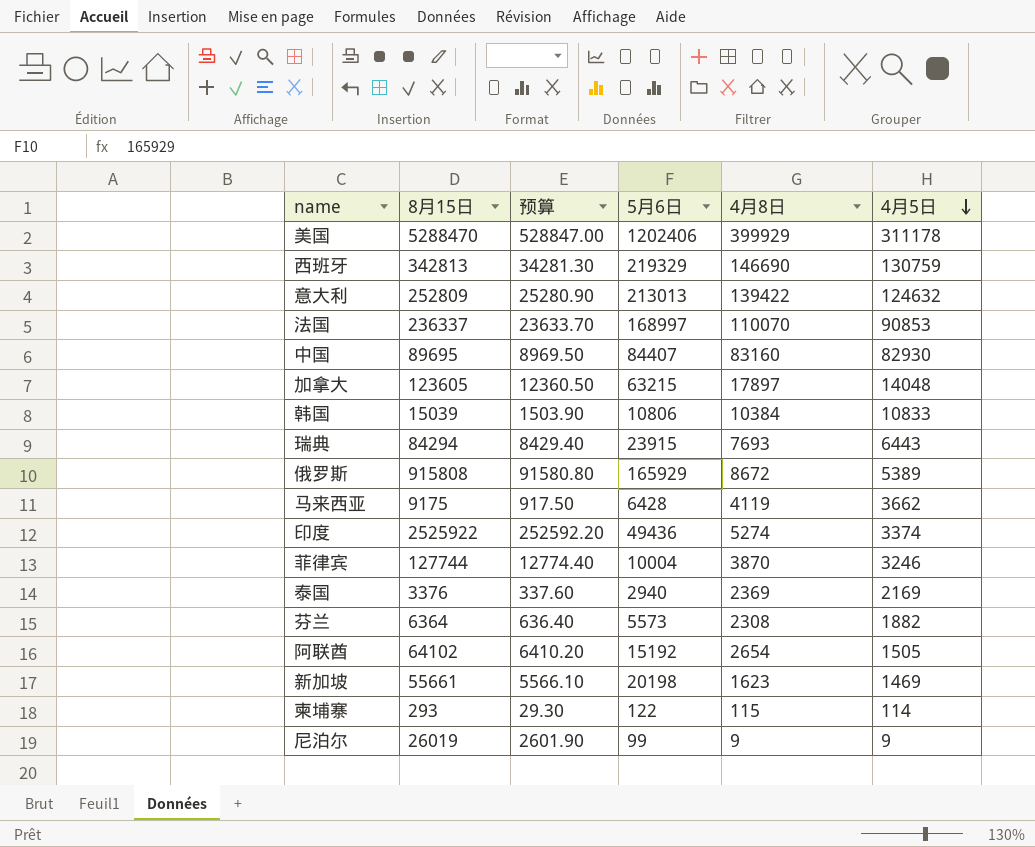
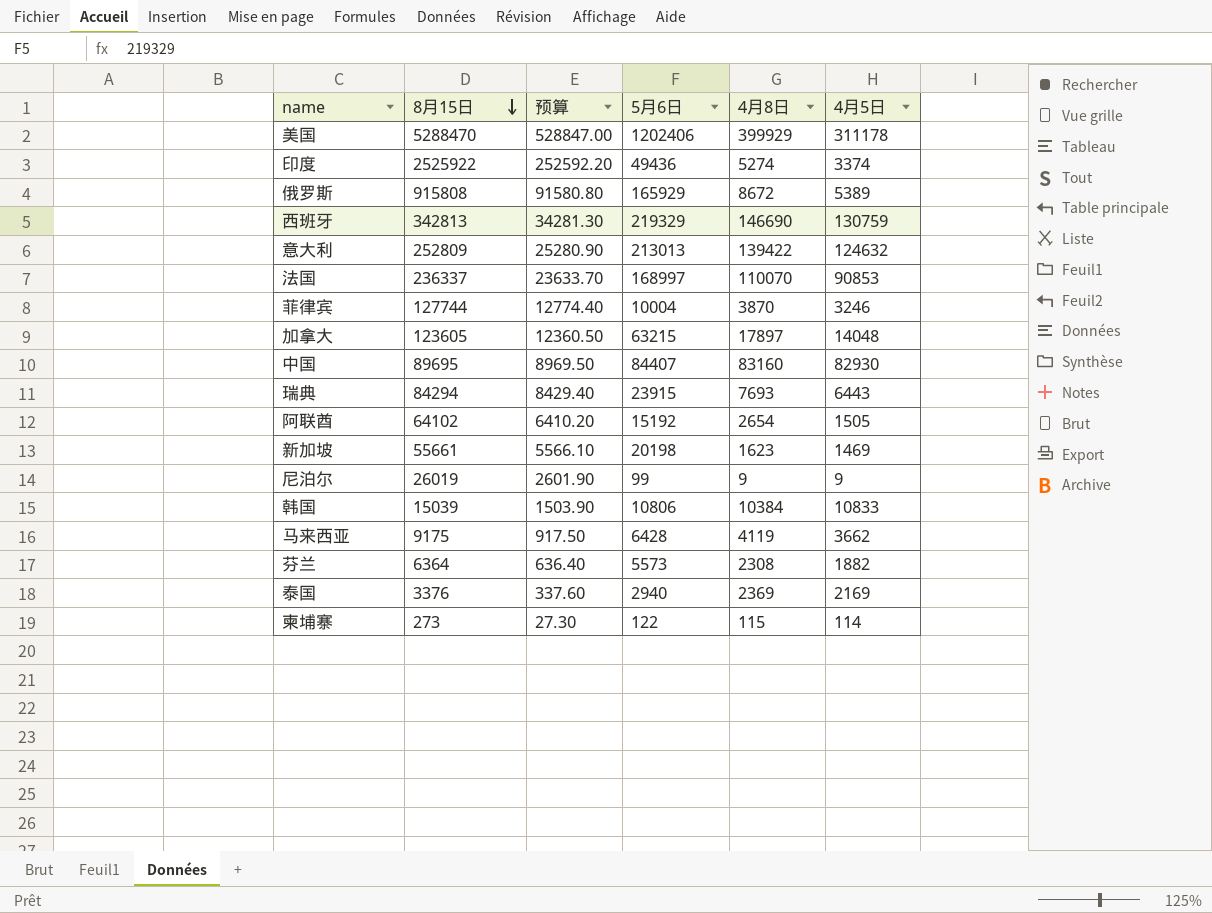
row order: 4月5日 descending -> 8月15日 descending
柬埔寨 | 8月15日: 293 -> 273
柬埔寨 | 预算: 29.30 -> 27.30

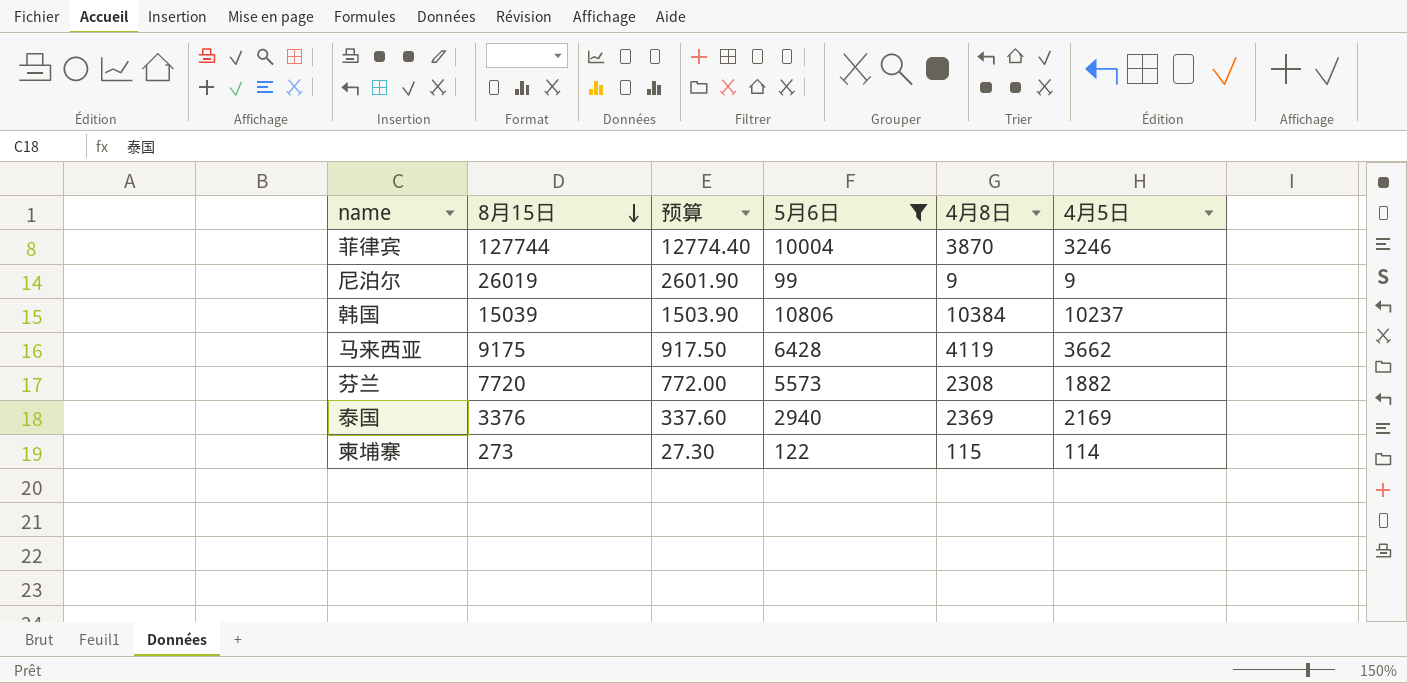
filter: none -> 5月6日 <= 10806
韩国 | 4月5日: 10833 -> 10237
芬兰 | 8月15日: 6364 -> 7720
芬兰 | 预算: 636.40 -> 772.00

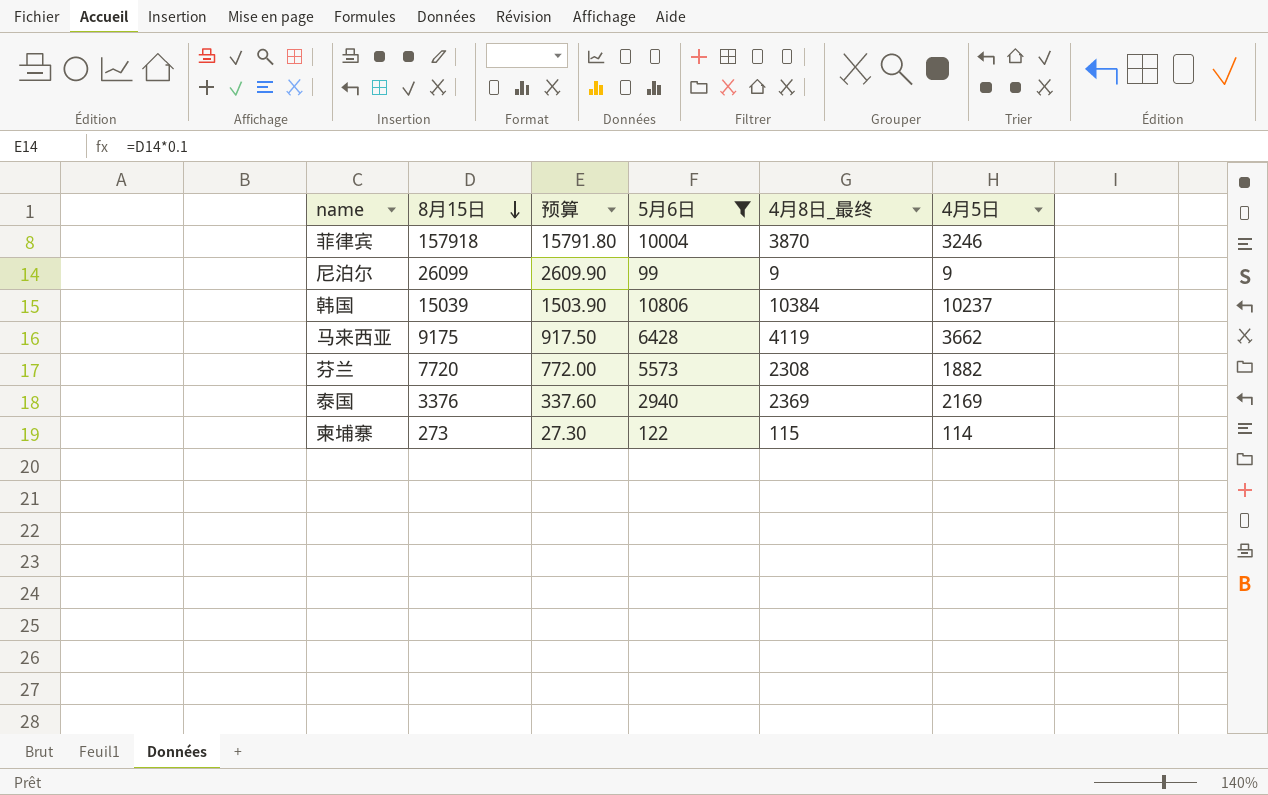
column name: 4月8日 -> 4月8日_最终
菲律宾 | 8月15日: 127744 -> 157918
菲律宾 | 预算: 12774.40 -> 15791.80
尼泊尔 | 8月15日: 26019 -> 26099
尼泊尔 | 预算: 2601.90 -> 2609.90

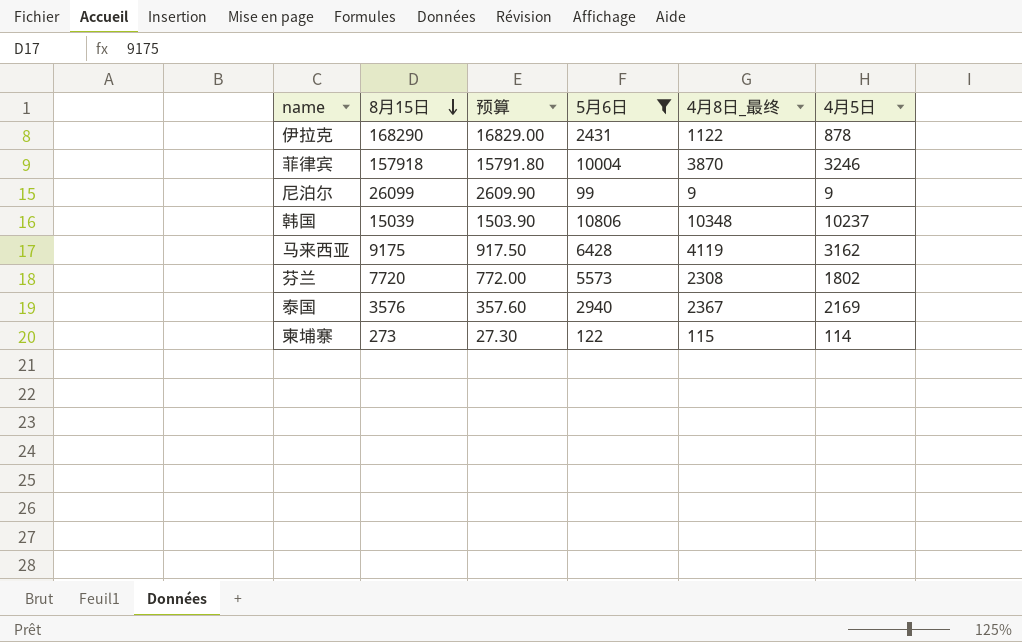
row 伊拉克: none -> 168290 | 16829.00 | 2431 | 1122 | 878
韩国 | 4月8日_最终: 10384 -> 10348
马来西亚 | 4月5日: 3662 -> 3162
芬兰 | 4月5日: 1882 -> 1802
泰国 | 8月15日: 3376 -> 3576
泰国 | 预算: 337.60 -> 357.60
泰国 | 4月8日_最终: 2369 -> 2367

